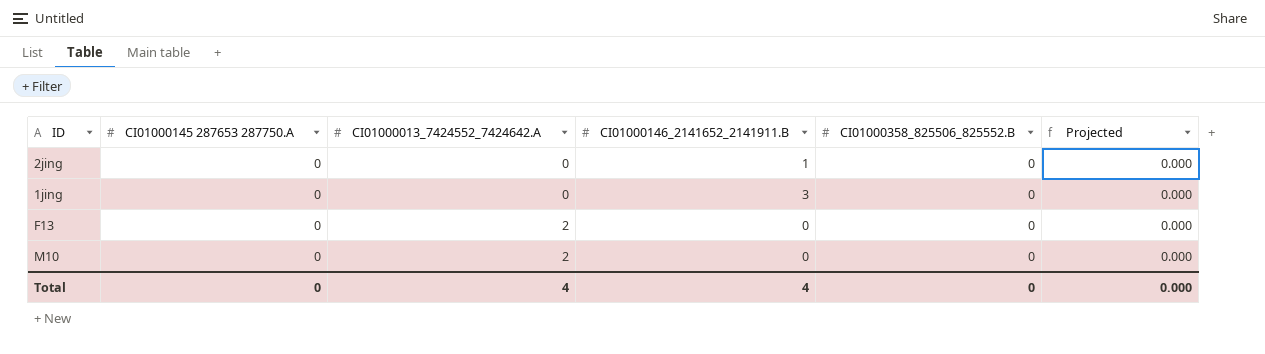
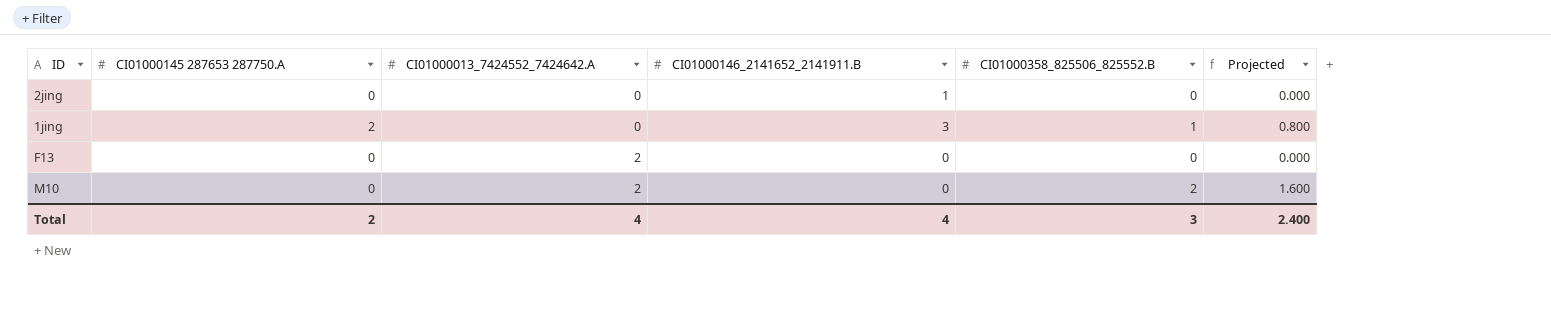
1jing | CI01000145 287653 287750.A: 0 -> 2
1jing | CI01000358_825506_825552.B: 0 -> 1
1jing | Projected: 0.000 -> 0.800
M10 | CI01000358_825506_825552.B: 0 -> 2
M10 | Projected: 0.000 -> 1.600
Total | CI01000145 287653 287750.A: 0 -> 2
Total | CI01000358_825506_825552.B: 0 -> 3
Total | Projected: 0.000 -> 2.400

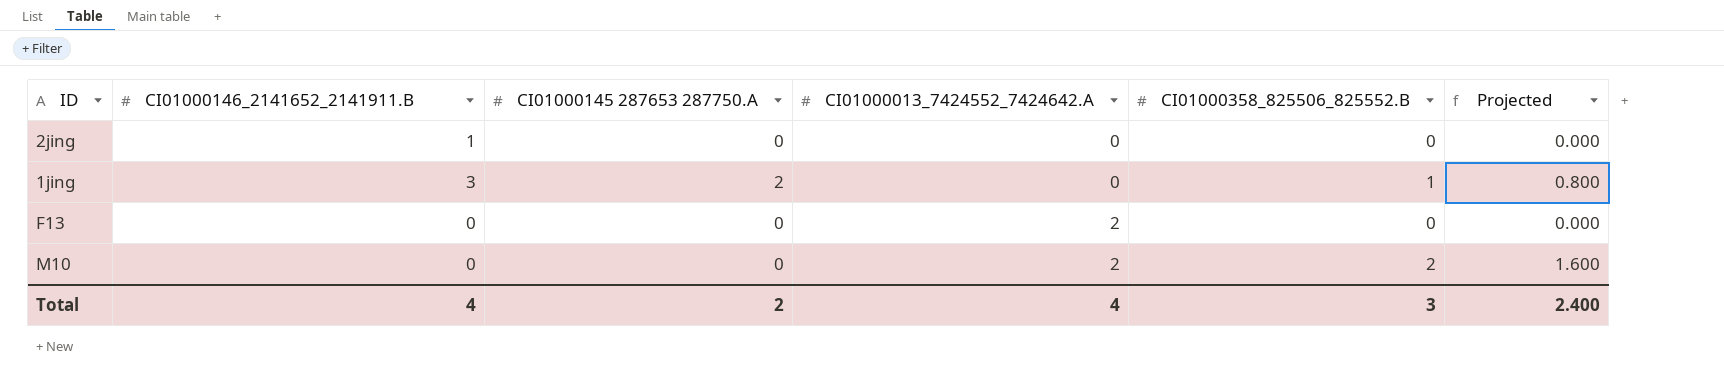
column CI01000146_2141652_2141911.B | position: 4 -> 2

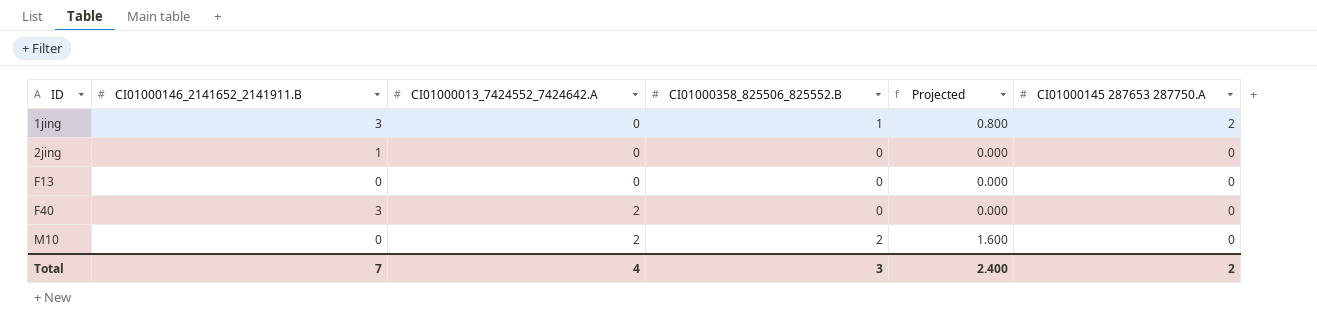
row order: CI01000013_7424552_7424642.A ascending -> ID ascending
column CI01000145 287653 287750.A | position: 3 -> 6
F13 | CI01000013_7424552_7424642.A: 2 -> 0
row F40: none -> 3 | 2 | 0 | 0.000 | 0
Total | CI01000146_2141652_2141911.B: 4 -> 7

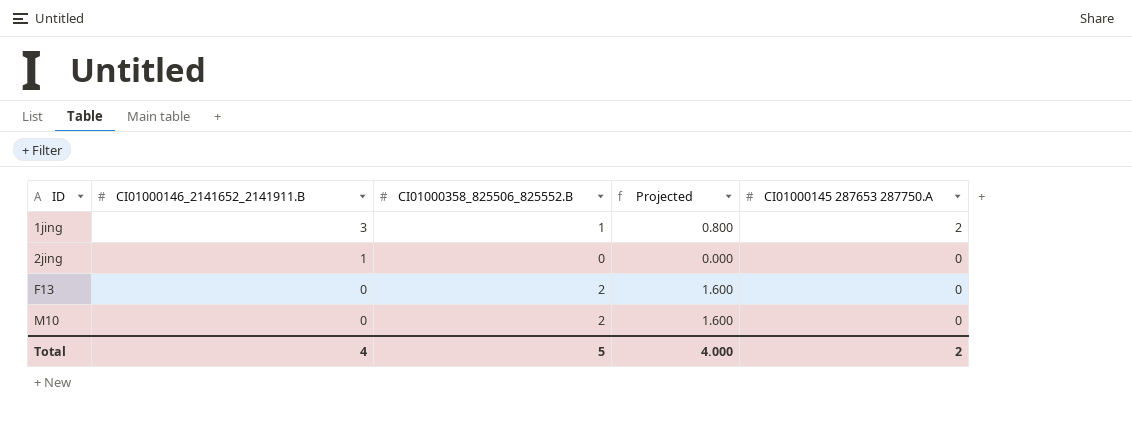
column CI01000013_7424552_7424642.A | position: 3 -> none
row F40: 3 | 2 | 0 | 0.000 | 0 -> none
F13 | CI01000358_825506_825552.B: 0 -> 2
F13 | Projected: 0.000 -> 1.600
Total | CI01000146_2141652_2141911.B: 7 -> 4
Total | CI01000358_825506_825552.B: 3 -> 5
Total | Projected: 2.400 -> 4.000

